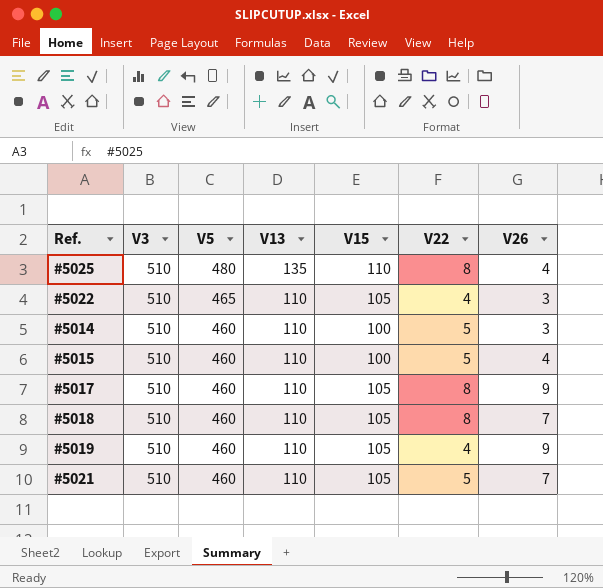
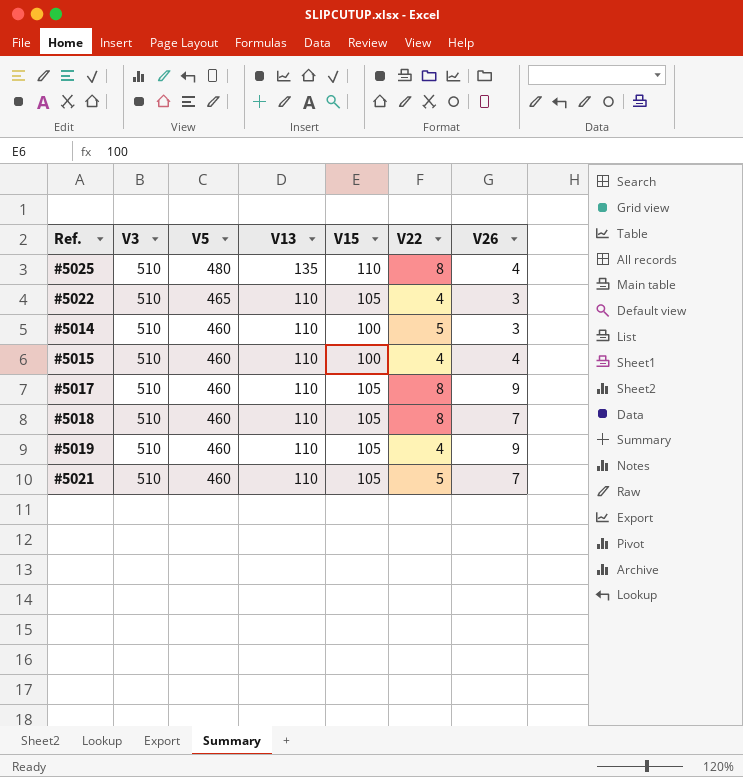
#5015 | V22: 5 -> 4

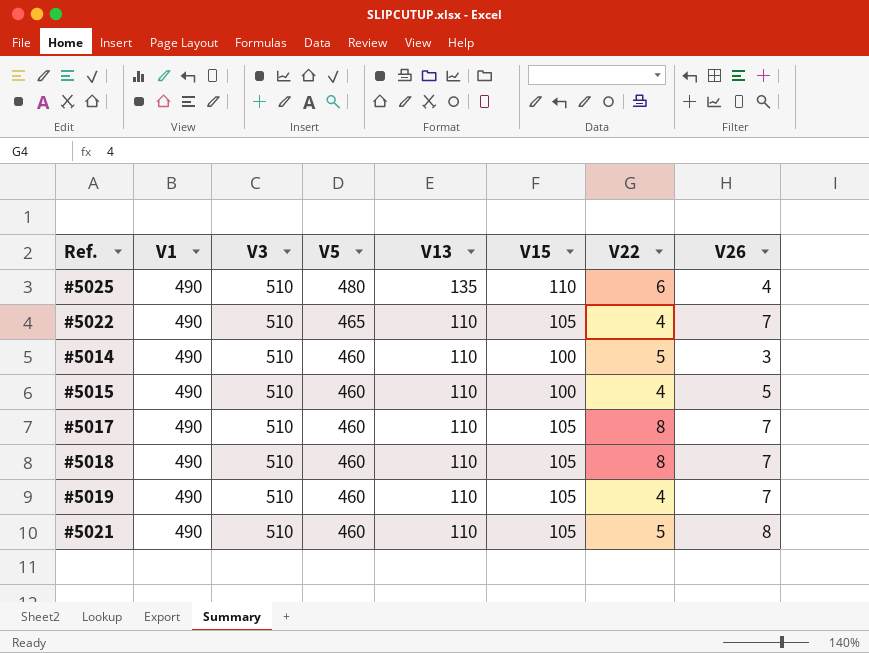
column V1 | position: none -> 2
#5025 | V22: 8 -> 6
#5022 | V26: 3 -> 7
#5015 | V26: 4 -> 5
#5017 | V26: 9 -> 7
#5019 | V26: 9 -> 7
#5021 | V26: 7 -> 8

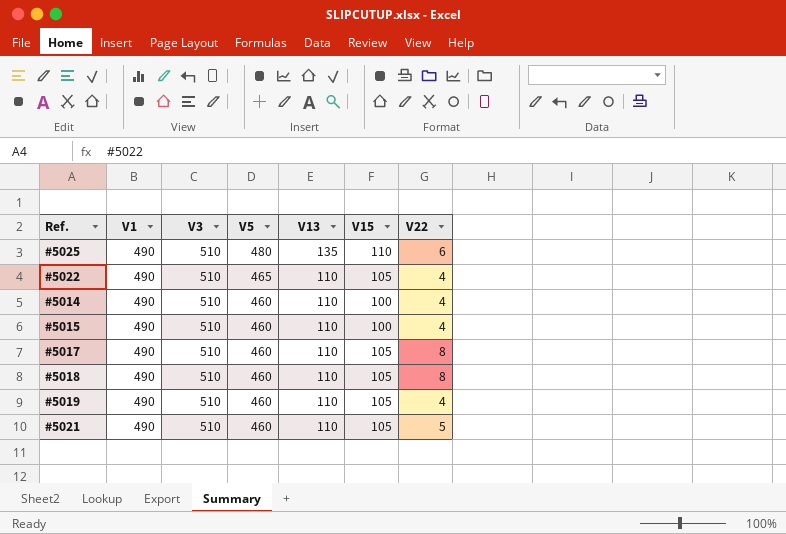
column V26 | position: 8 -> none
#5014 | V22: 5 -> 4

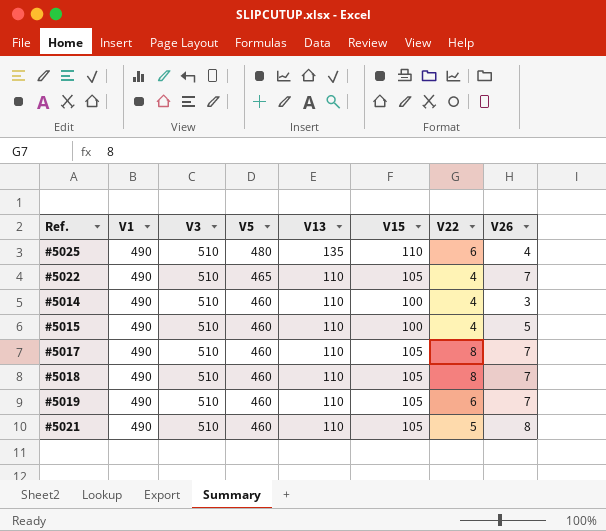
column V26 | position: none -> 8
#5019 | V22: 4 -> 6

